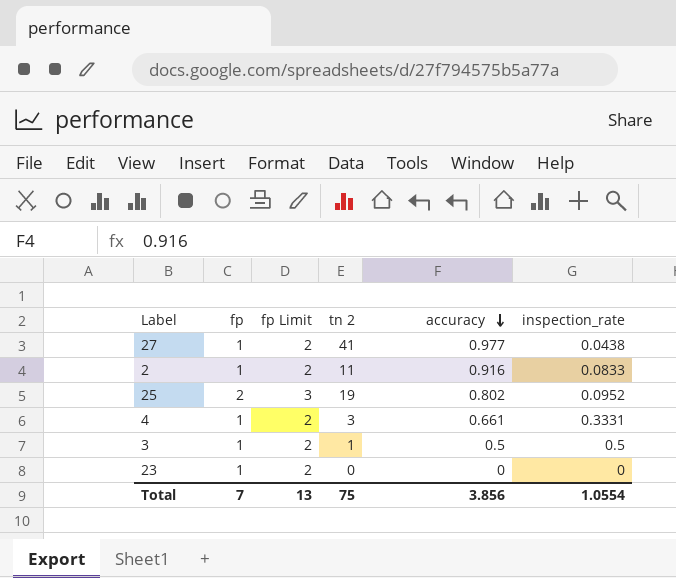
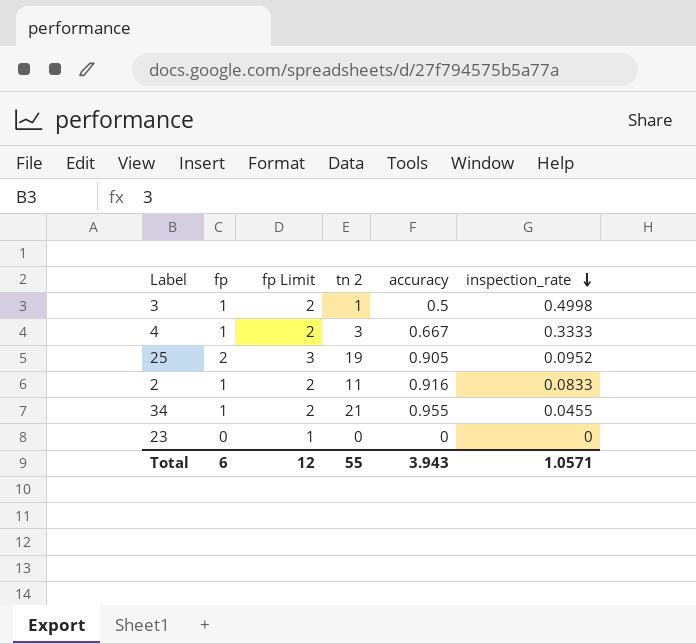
row order: accuracy descending -> inspection_rate descending
row 27: 1 | 2 | 41 | 0.977 | 0.0438 -> none
3 | inspection_rate: 0.5 -> 0.4998
4 | accuracy: 0.661 -> 0.667
4 | inspection_rate: 0.3331 -> 0.3333
25 | accuracy: 0.802 -> 0.905
row 34: none -> 1 | 2 | 21 | 0.955 | 0.0455
23 | fp: 1 -> 0
23 | fp Limit: 2 -> 1
Total | fp: 7 -> 6
Total | fp Limit: 13 -> 12
Total | tn 2: 75 -> 55
Total | accuracy: 3.856 -> 3.943
Total | inspection_rate: 1.0554 -> 1.0571

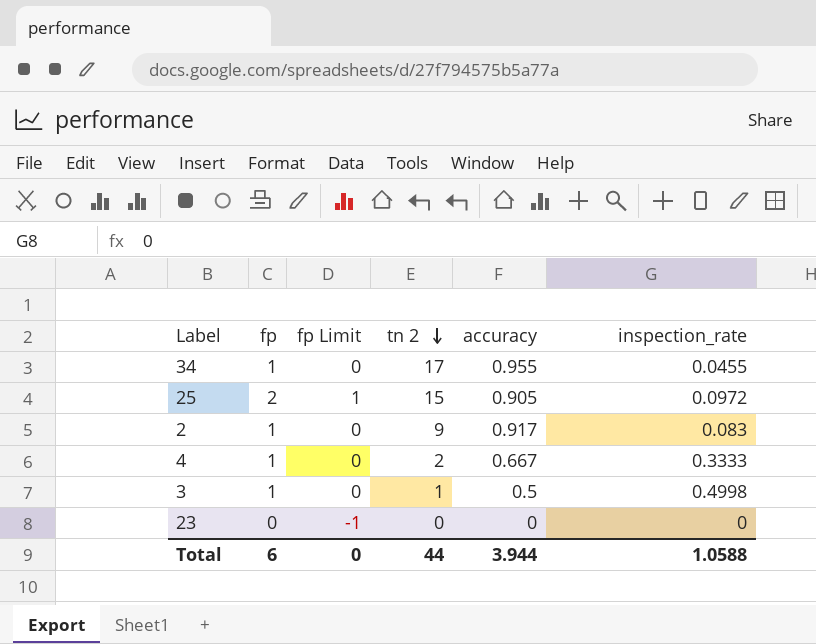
row order: inspection_rate descending -> tn 2 descending
column fp Limit | formula: [fp] + 1 -> [fp] - 1
34 | tn 2: 21 -> 17
25 | tn 2: 19 -> 15
25 | inspection_rate: 0.0952 -> 0.0972
2 | tn 2: 11 -> 9
2 | accuracy: 0.916 -> 0.917
2 | inspection_rate: 0.0833 -> 0.083
4 | tn 2: 3 -> 2
Total | fp Limit: 12 -> 0
Total | tn 2: 55 -> 44
Total | accuracy: 3.943 -> 3.944
Total | inspection_rate: 1.0571 -> 1.0588

